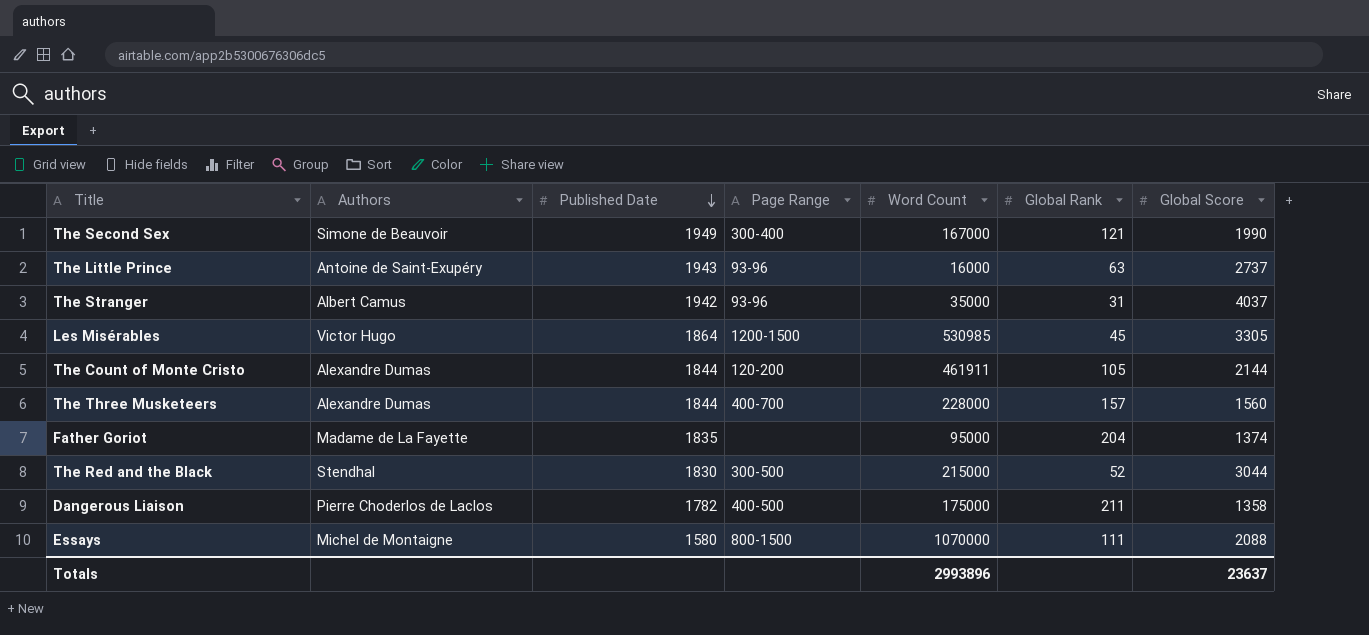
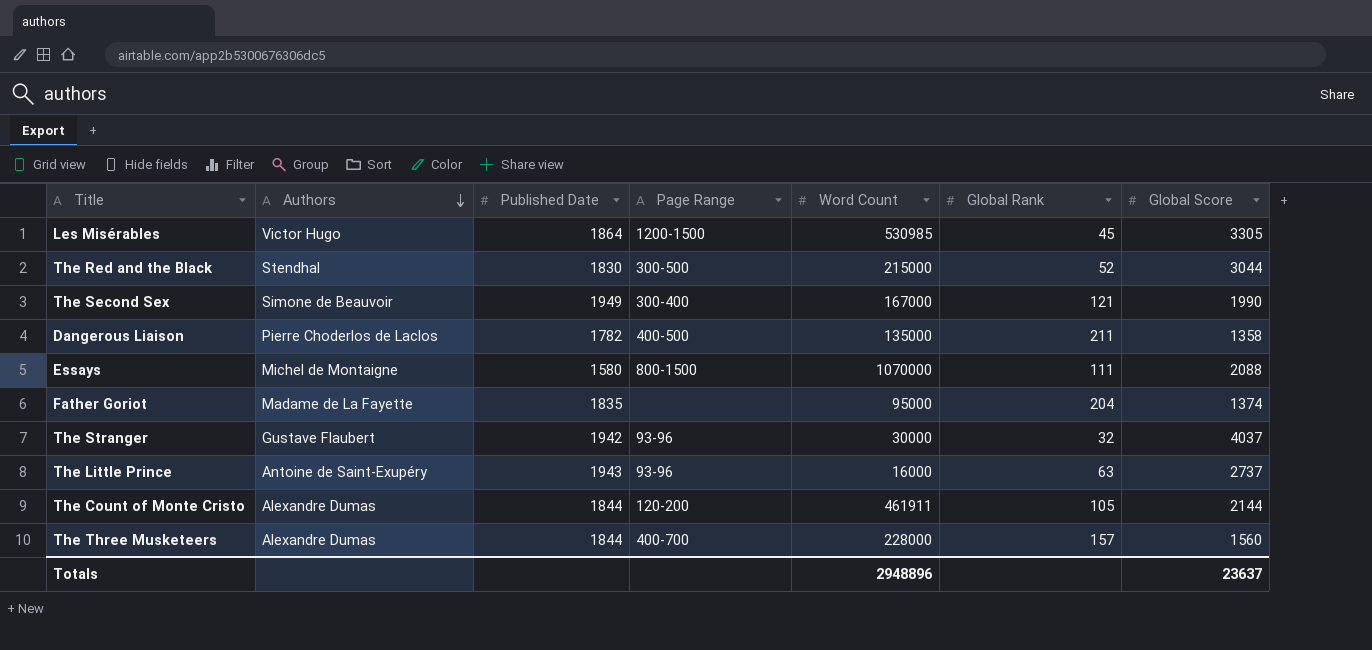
row order: Published Date descending -> Authors descending
Dangerous Liaison | Word Count: 175000 -> 135000
The Stranger | Authors: Albert Camus -> Gustave Flaubert
The Stranger | Word Count: 35000 -> 30000
The Stranger | Global Rank: 31 -> 32
Totals | Word Count: 2993896 -> 2948896

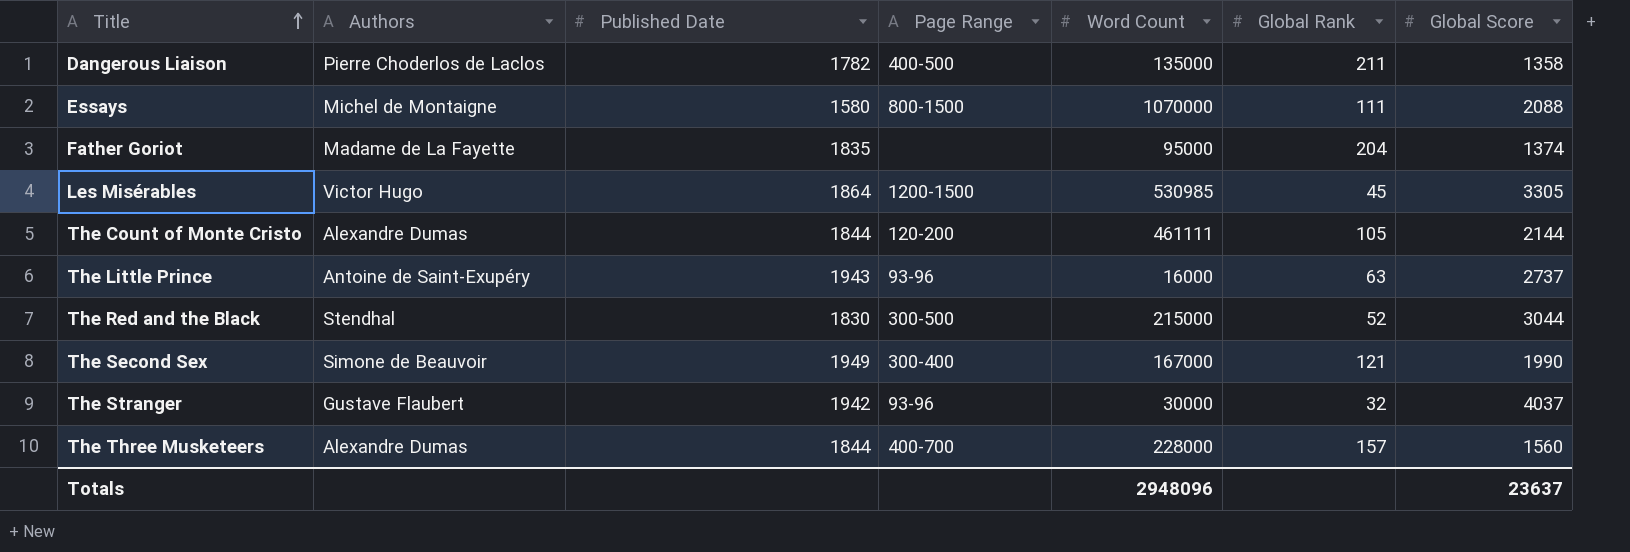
row order: Authors descending -> Title ascending
The Count of Monte Cristo | Word Count: 461911 -> 461111
Totals | Word Count: 2948896 -> 2948096

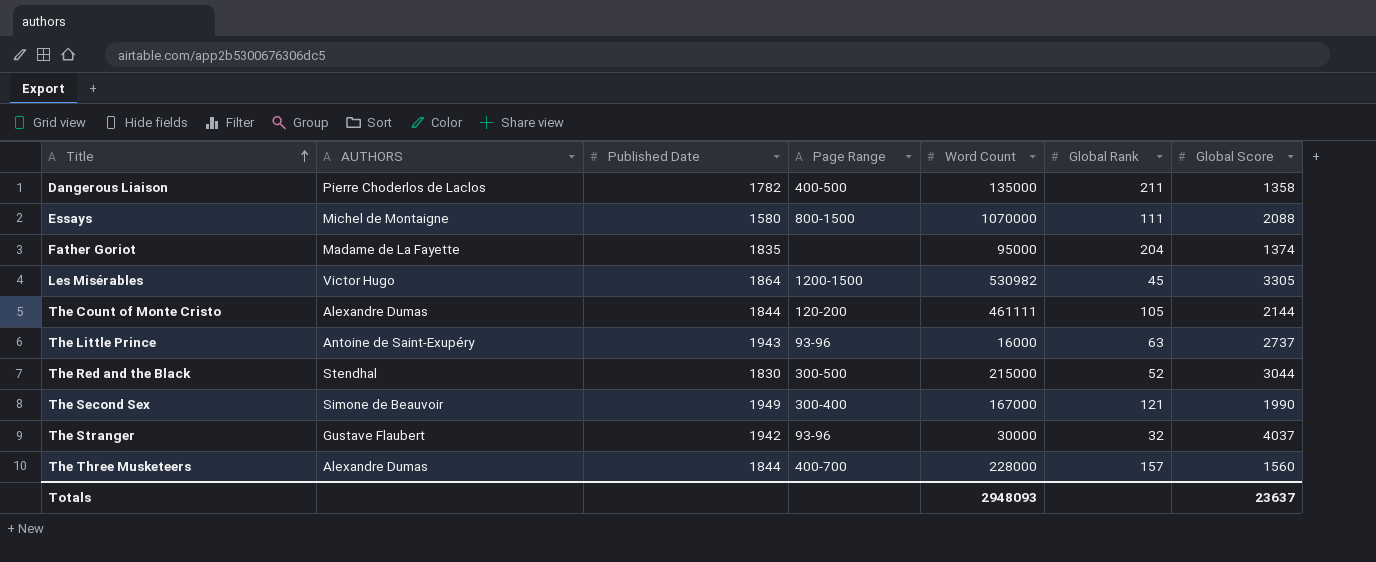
column name: Authors -> AUTHORS
Les Misérables | Word Count: 530985 -> 530982
Totals | Word Count: 2948096 -> 2948093

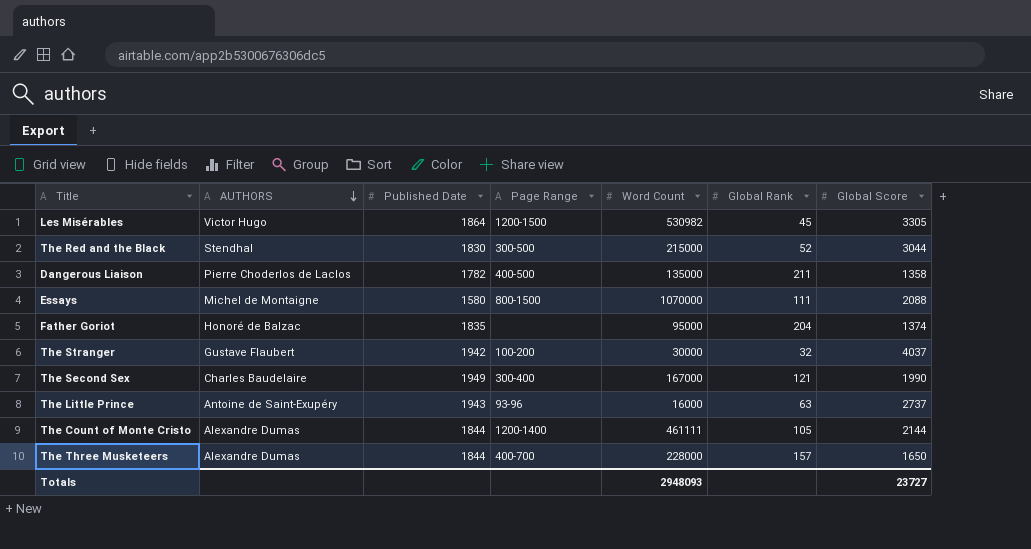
row order: Title ascending -> AUTHORS descending
Father Goriot | AUTHORS: Madame de La Fayette -> Honoré de Balzac
The Stranger | Page Range: 93-96 -> 100-200
The Second Sex | AUTHORS: Simone de Beauvoir -> Charles Baudelaire
The Count of Monte Cristo | Page Range: 120-200 -> 1200-1400
The Three Musketeers | Global Score: 1560 -> 1650
Totals | Global Score: 23637 -> 23727

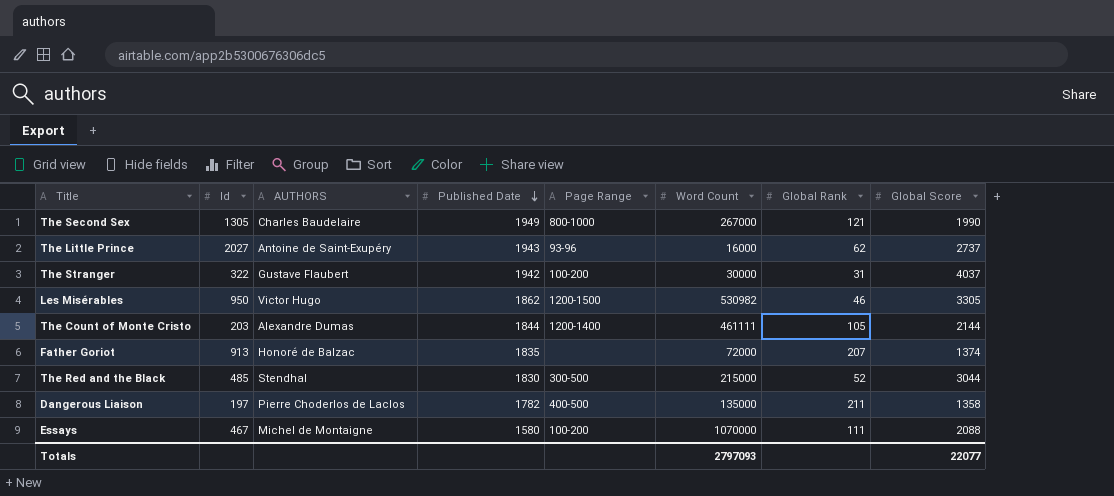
row order: AUTHORS descending -> Published Date descending
column Id | position: none -> 2
row The Three Musketeers: Alexandre Dumas | 1844 | 400-700 | 228000 | 157 | 1650 -> none
The Second Sex | Page Range: 300-400 -> 800-1000
The Second Sex | Word Count: 167000 -> 267000
The Little Prince | Global Rank: 63 -> 62
The Stranger | Global Rank: 32 -> 31
Les Misérables | Published Date: 1864 -> 1862
Les Misérables | Global Rank: 45 -> 46
Father Goriot | Word Count: 95000 -> 72000
Father Goriot | Global Rank: 204 -> 207
Essays | Page Range: 800-1500 -> 100-200
Totals | Word Count: 2948093 -> 2797093
Totals | Global Score: 23727 -> 22077

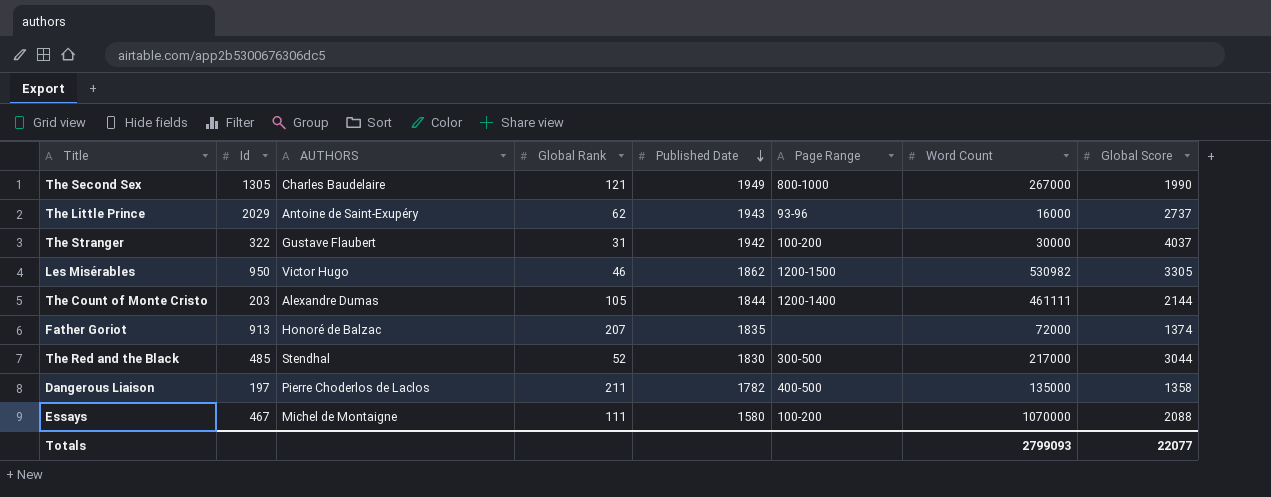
column Global Rank | position: 7 -> 4
The Little Prince | Id: 2027 -> 2029
The Red and the Black | Word Count: 215000 -> 217000
Totals | Word Count: 2797093 -> 2799093

